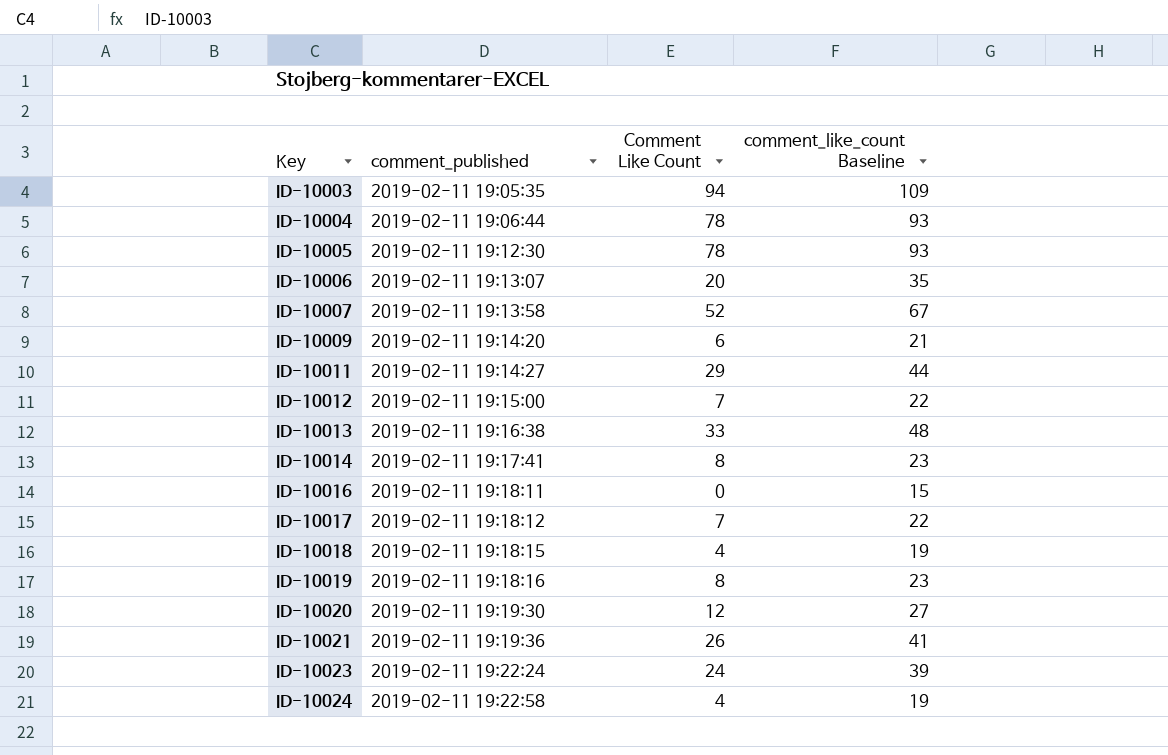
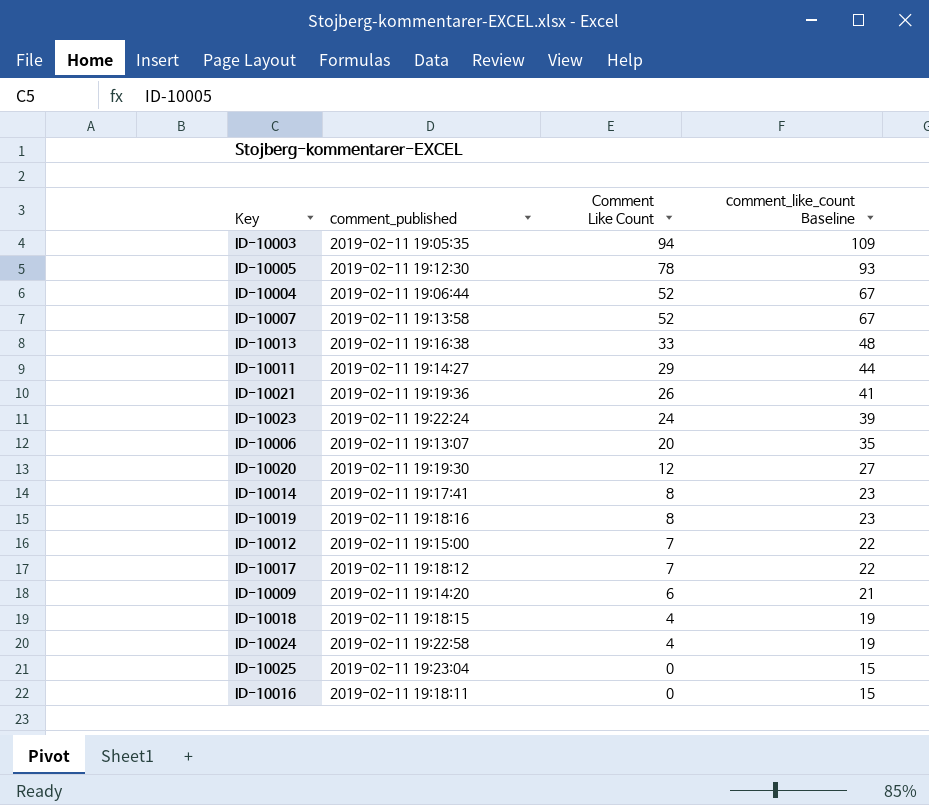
row order: Key ascending -> Comment Like Count descending
ID-10004 | Comment Like Count: 78 -> 52
ID-10004 | comment_like_count Baseline: 93 -> 67
row ID-10025: none -> 2019-02-11 19:23:04 | 0 | 15

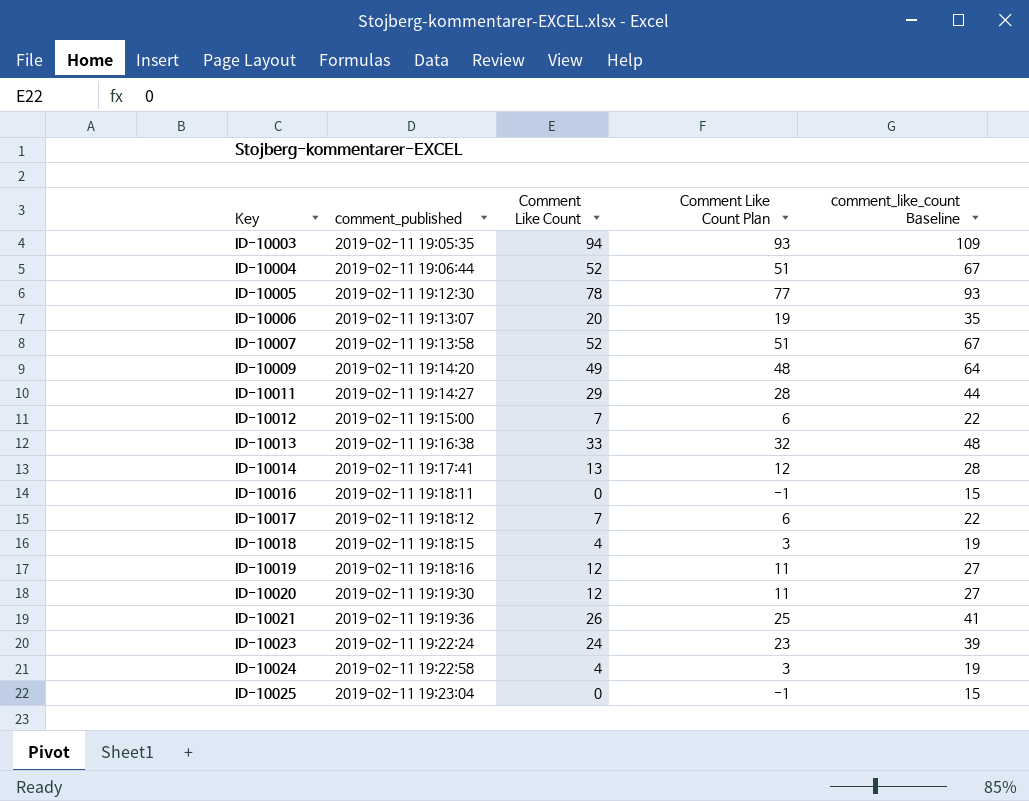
row order: Comment Like Count descending -> Key ascending
column Comment Like Count Plan | formula: none -> [Comment Like Count] - 1
ID-10009 | Comment Like Count: 6 -> 49
ID-10009 | comment_like_count Baseline: 21 -> 64
ID-10014 | Comment Like Count: 8 -> 13
ID-10014 | comment_like_count Baseline: 23 -> 28
ID-10019 | Comment Like Count: 8 -> 12
ID-10019 | comment_like_count Baseline: 23 -> 27

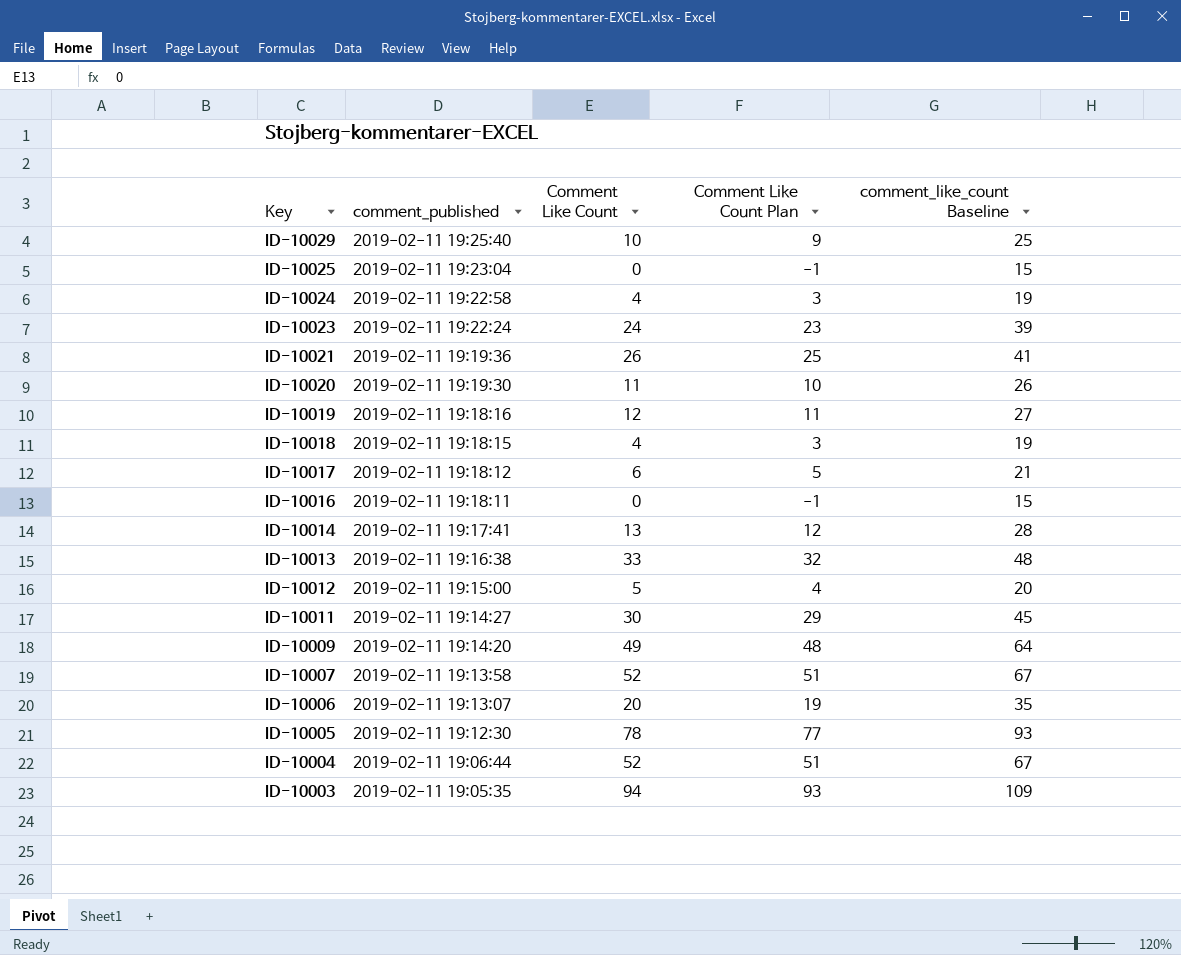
row order: Key ascending -> Key descending
row ID-10029: none -> 2019-02-11 19:25:40 | 10 | 9 | 25
ID-10020 | Comment Like Count: 12 -> 11
ID-10020 | Comment Like Count Plan: 11 -> 10
ID-10020 | comment_like_count Baseline: 27 -> 26
ID-10017 | Comment Like Count: 7 -> 6
ID-10017 | Comment Like Count Plan: 6 -> 5
ID-10017 | comment_like_count Baseline: 22 -> 21
ID-10012 | Comment Like Count: 7 -> 5
ID-10012 | Comment Like Count Plan: 6 -> 4
ID-10012 | comment_like_count Baseline: 22 -> 20
ID-10011 | Comment Like Count: 29 -> 30
ID-10011 | Comment Like Count Plan: 28 -> 29
ID-10011 | comment_like_count Baseline: 44 -> 45

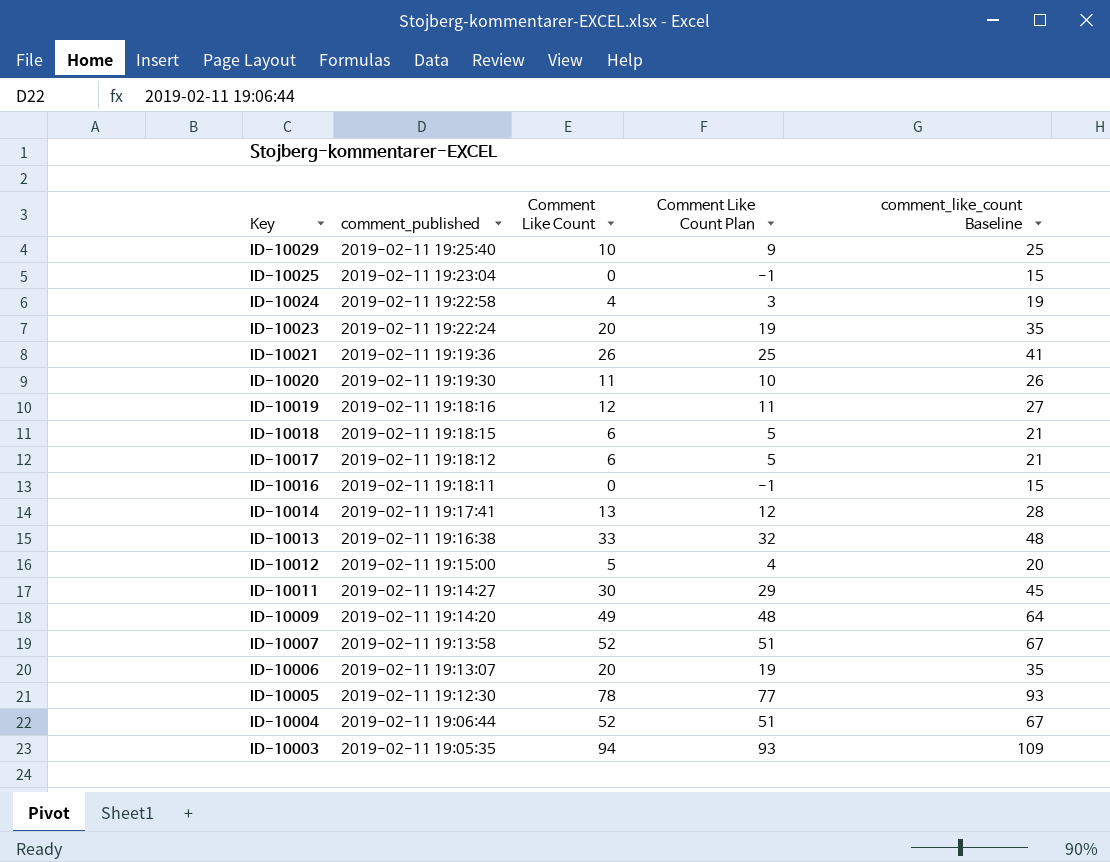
ID-10023 | Comment Like Count: 24 -> 20
ID-10023 | Comment Like Count Plan: 23 -> 19
ID-10023 | comment_like_count Baseline: 39 -> 35
ID-10018 | Comment Like Count: 4 -> 6
ID-10018 | Comment Like Count Plan: 3 -> 5
ID-10018 | comment_like_count Baseline: 19 -> 21

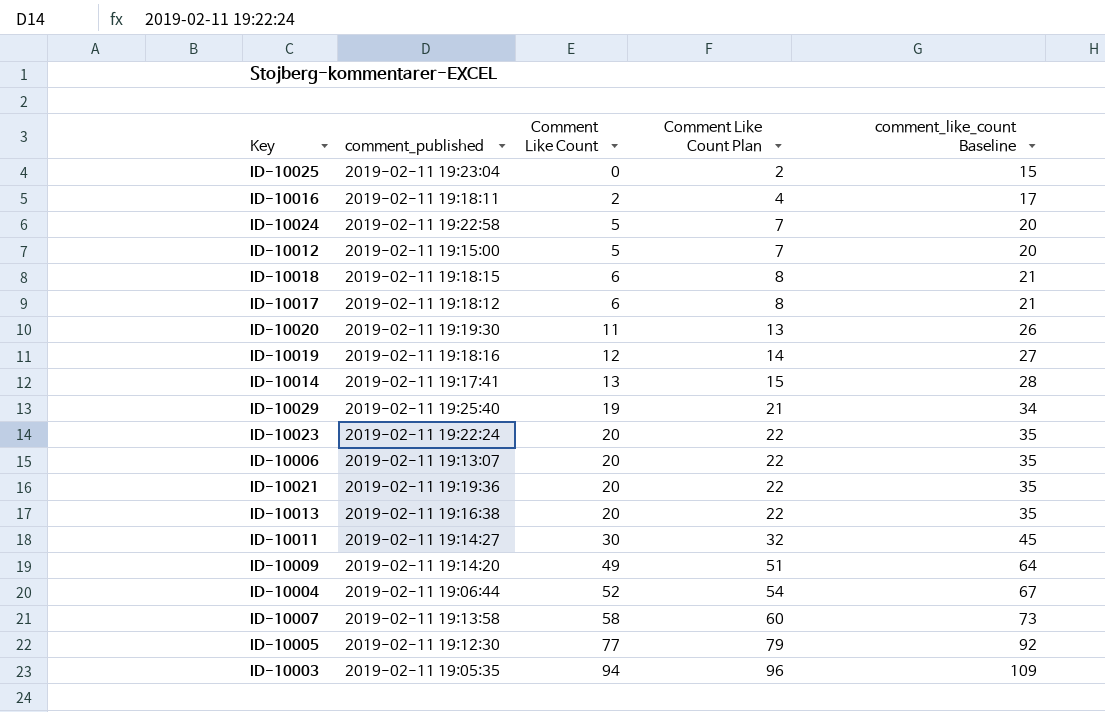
row order: Key descending -> Comment Like Count ascending
column Comment Like Count Plan | formula: [Comment Like Count] - 1 -> [Comment Like Count] + 2
ID-10016 | Comment Like Count: 0 -> 2
ID-10016 | comment_like_count Baseline: 15 -> 17
ID-10024 | Comment Like Count: 4 -> 5
ID-10024 | comment_like_count Baseline: 19 -> 20
ID-10029 | Comment Like Count: 10 -> 19
ID-10029 | comment_like_count Baseline: 25 -> 34
ID-10021 | Comment Like Count: 26 -> 20
ID-10021 | comment_like_count Baseline: 41 -> 35
ID-10013 | Comment Like Count: 33 -> 20
ID-10013 | comment_like_count Baseline: 48 -> 35
ID-10007 | Comment Like Count: 52 -> 58
ID-10007 | comment_like_count Baseline: 67 -> 73
ID-10005 | Comment Like Count: 78 -> 77
ID-10005 | comment_like_count Baseline: 93 -> 92

